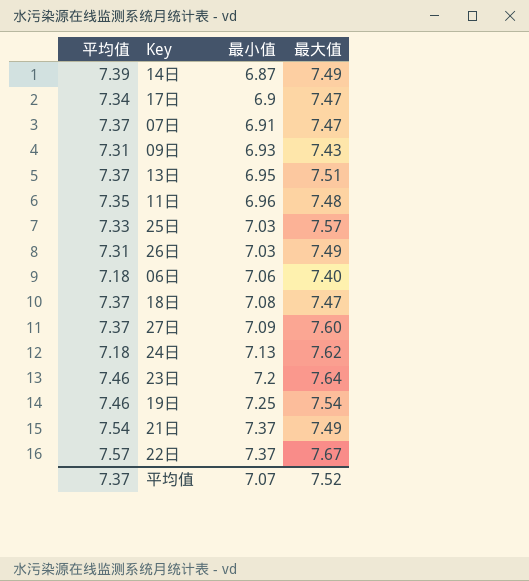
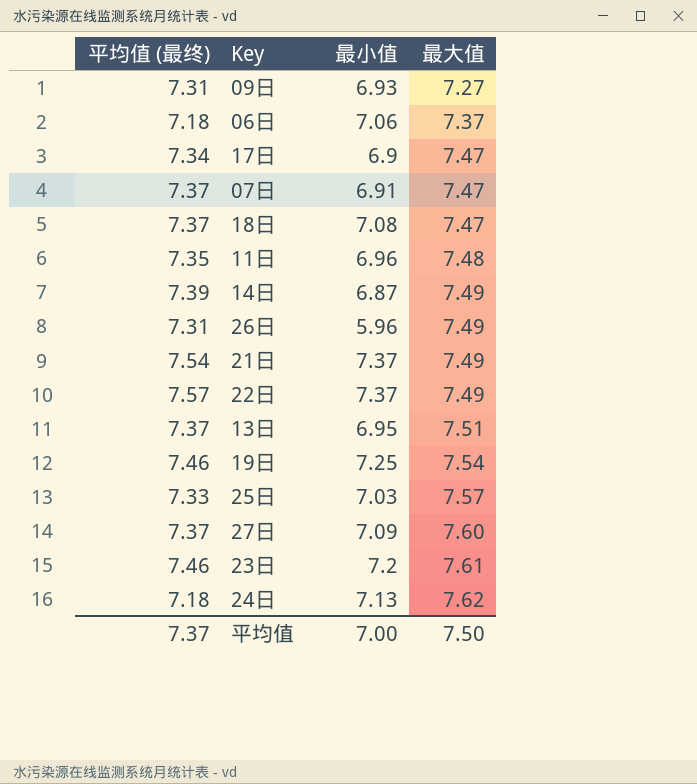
row order: 最小值 ascending -> 最大值 ascending
column name: 平均值 -> 平均值 (最终)
09日 | 最大值: 7.43 -> 7.27
06日 | 最大值: 7.40 -> 7.37
26日 | 最小值: 7.03 -> 5.96
22日 | 最大值: 7.67 -> 7.49
23日 | 最大值: 7.64 -> 7.61
平均值 | 最小值: 7.07 -> 7.00
平均值 | 最大值: 7.52 -> 7.50

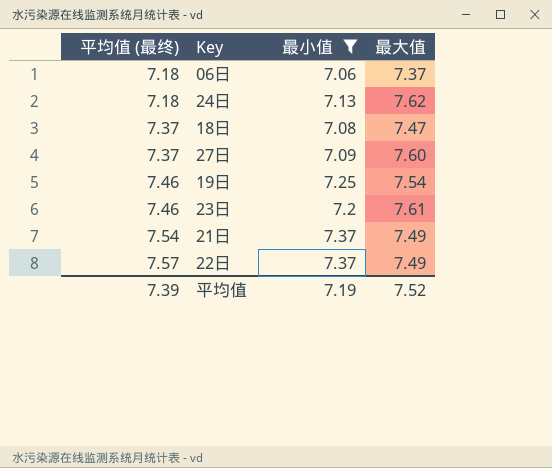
filter: none -> 最小值 >= 7.06
row order: 最大值 ascending -> 平均值 (最终) ascending
平均值 | 平均值 (最终): 7.37 -> 7.39
平均值 | 最小值: 7.00 -> 7.19
平均值 | 最大值: 7.50 -> 7.52

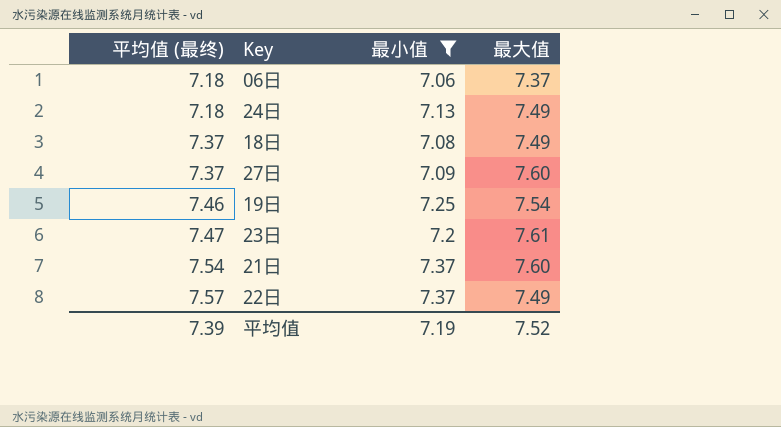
24日 | 最大值: 7.62 -> 7.49
18日 | 最大值: 7.47 -> 7.49
23日 | 平均值 (最终): 7.46 -> 7.47
21日 | 最大值: 7.49 -> 7.60

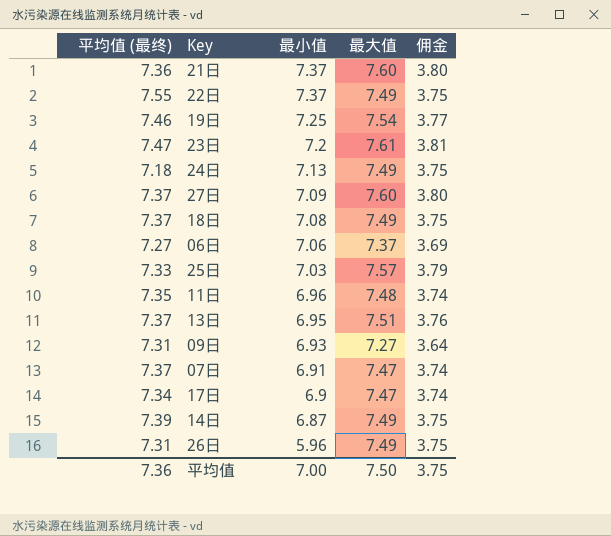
filter: 最小值 >= 7.06 -> none
row order: 平均值 (最终) ascending -> 最小值 descending
column 佣金 | formula: none -> [最大值] * 0.5
21日 | 平均值 (最终): 7.54 -> 7.36
22日 | 平均值 (最终): 7.57 -> 7.55
06日 | 平均值 (最终): 7.18 -> 7.27
平均值 | 平均值 (最终): 7.39 -> 7.36
平均值 | 最小值: 7.19 -> 7.00
平均值 | 最大值: 7.52 -> 7.50

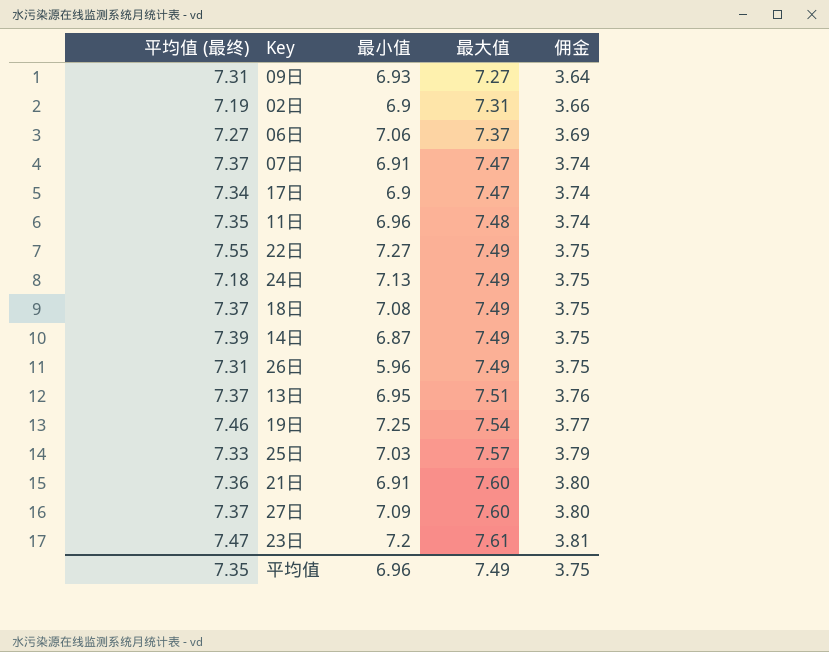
row order: 最小值 descending -> 最大值 ascending
row 02日: none -> 7.19 | 6.9 | 7.31 | 3.66
22日 | 最小值: 7.37 -> 7.27
21日 | 最小值: 7.37 -> 6.91
平均值 | 平均值 (最终): 7.36 -> 7.35
平均值 | 最小值: 7.00 -> 6.96
平均值 | 最大值: 7.50 -> 7.49

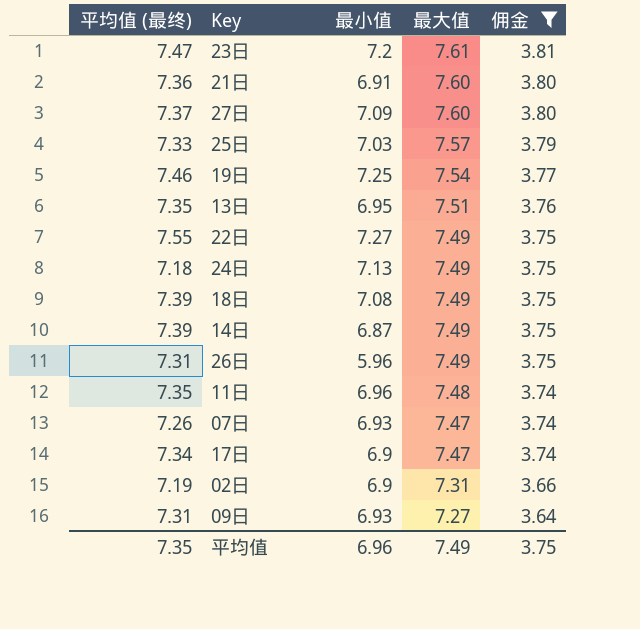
filter: none -> 佣金 != 3.69
row order: 最大值 ascending -> 最大值 descending
13日 | 平均值 (最终): 7.37 -> 7.35
18日 | 平均值 (最终): 7.37 -> 7.39
07日 | 平均值 (最终): 7.37 -> 7.26
07日 | 最小值: 6.91 -> 6.93

